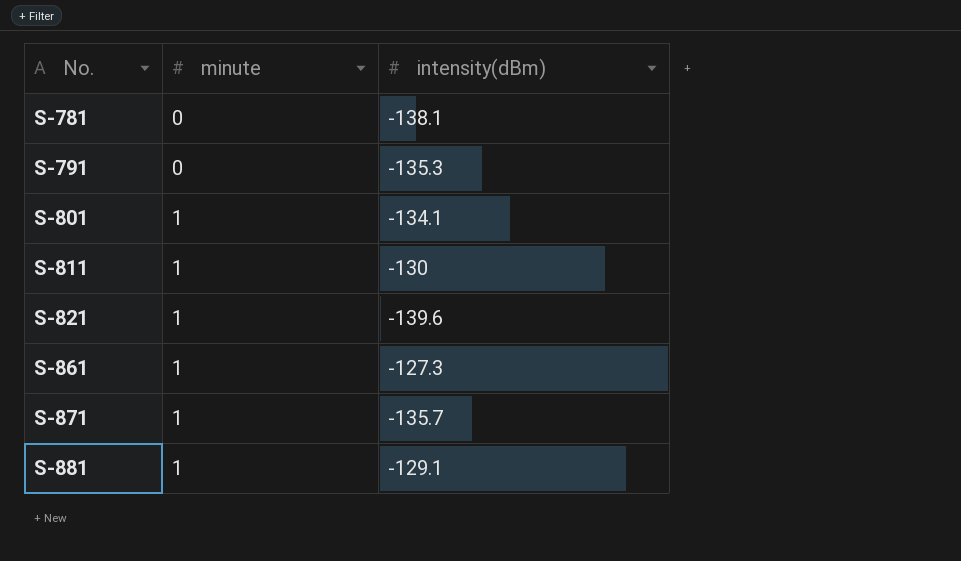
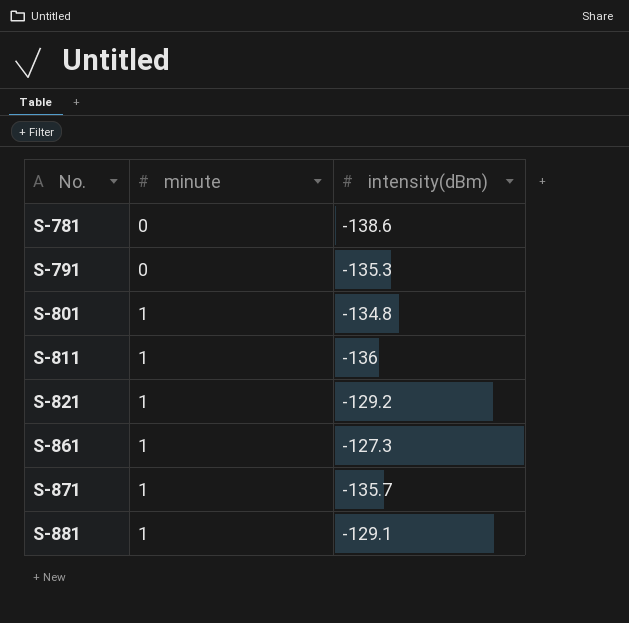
S-781 | intensity(dBm): -138.1 -> -138.6
S-801 | intensity(dBm): -134.1 -> -134.8
S-811 | intensity(dBm): -130 -> -136
S-821 | intensity(dBm): -139.6 -> -129.2

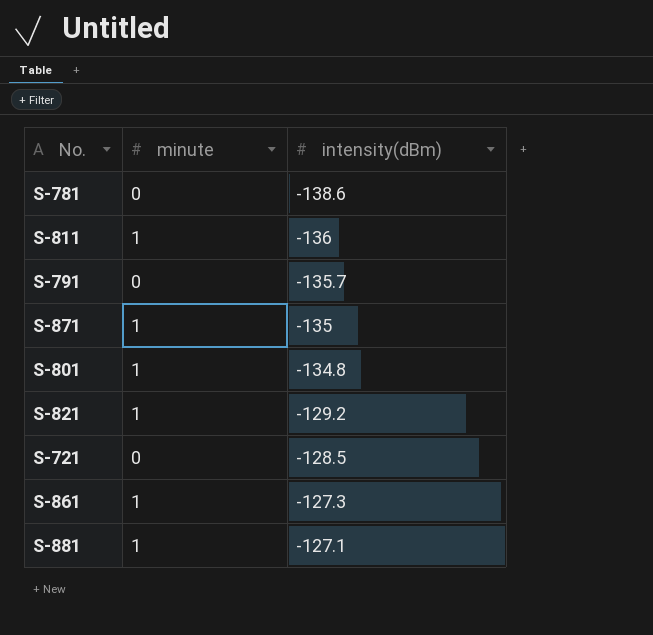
row order: No. ascending -> intensity(dBm) ascending
S-791 | intensity(dBm): -135.3 -> -135.7
S-871 | intensity(dBm): -135.7 -> -135
row S-721: none -> 0 | -128.5
S-881 | intensity(dBm): -129.1 -> -127.1

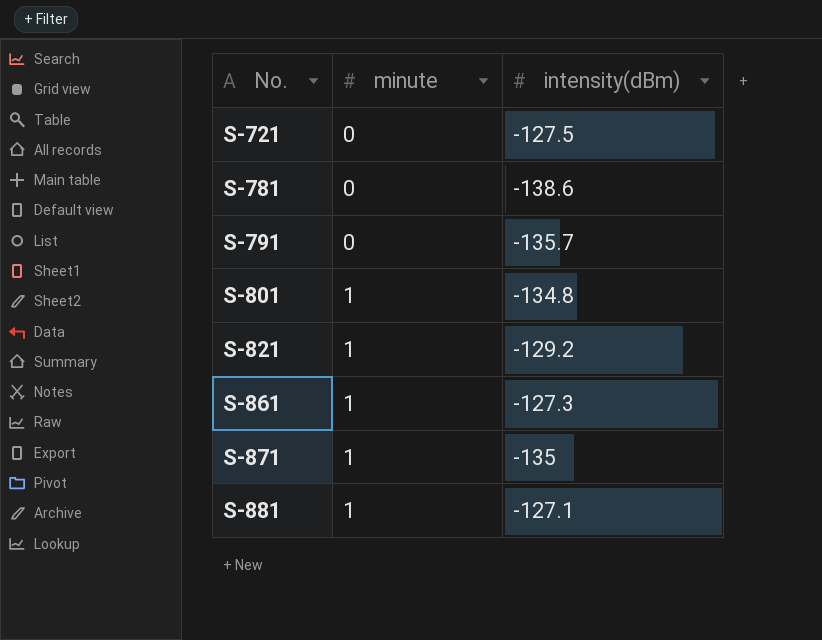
row order: intensity(dBm) ascending -> No. ascending
row S-811: 1 | -136 -> none
S-721 | intensity(dBm): -128.5 -> -127.5

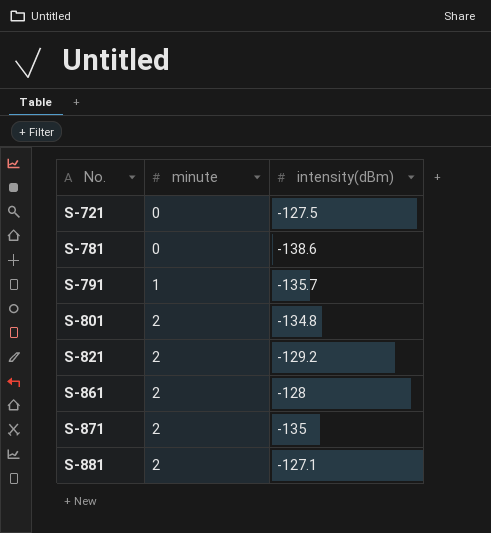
S-791 | minute: 0 -> 1
S-801 | minute: 1 -> 2
S-821 | minute: 1 -> 2
S-861 | minute: 1 -> 2
S-861 | intensity(dBm): -127.3 -> -128
S-871 | minute: 1 -> 2
S-881 | minute: 1 -> 2

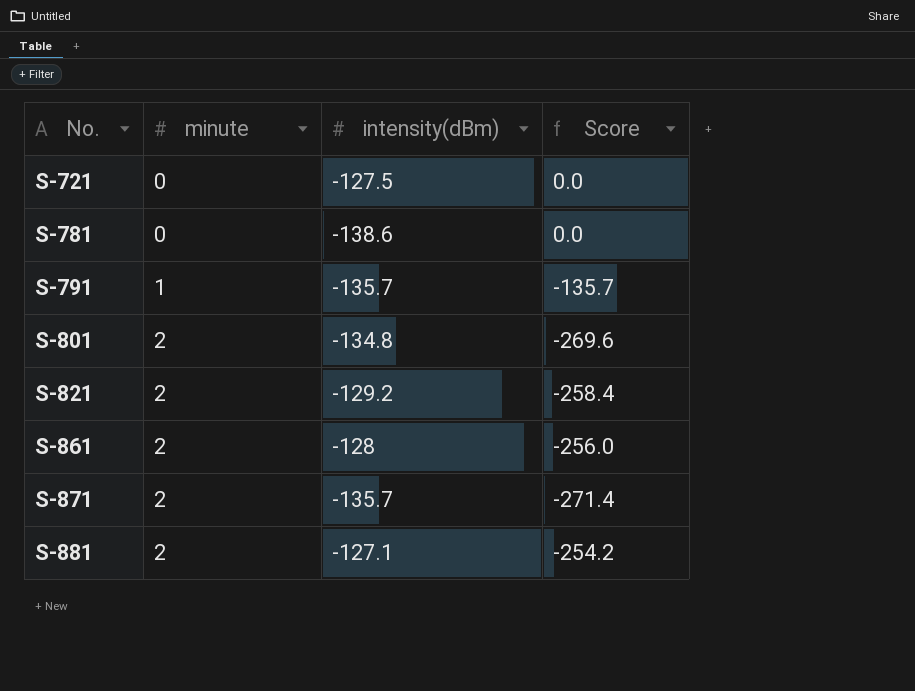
column Score | formula: none -> [minute] * [intensity(dBm)]
S-871 | intensity(dBm): -135 -> -135.7

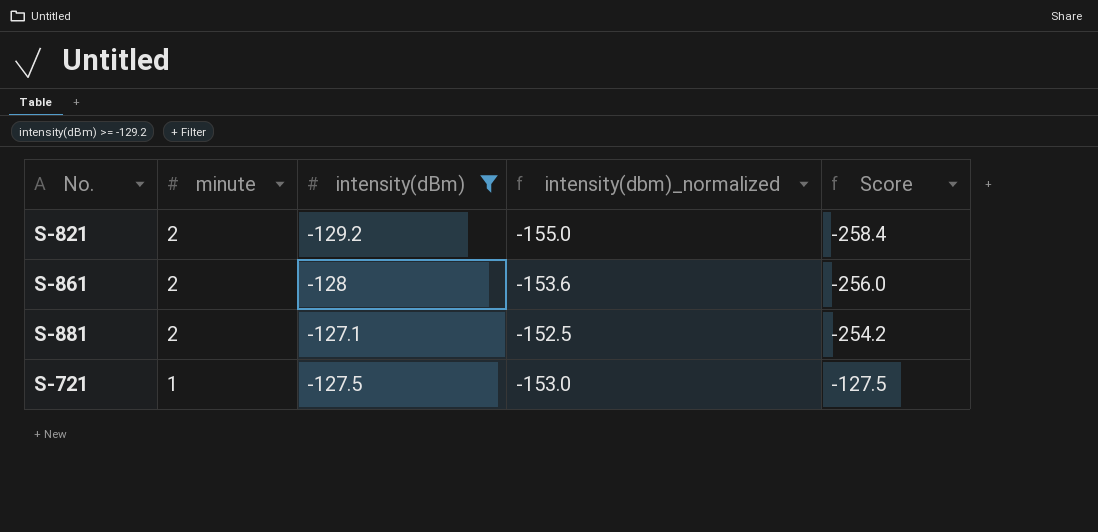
filter: none -> intensity(dBm) >= -129.2
row order: No. ascending -> minute descending
column intensity(dbm)_normalized | formula: none -> [intensity(dBm)] * 1.2
S-721 | minute: 0 -> 1
S-721 | Score: 0.0 -> -127.5

